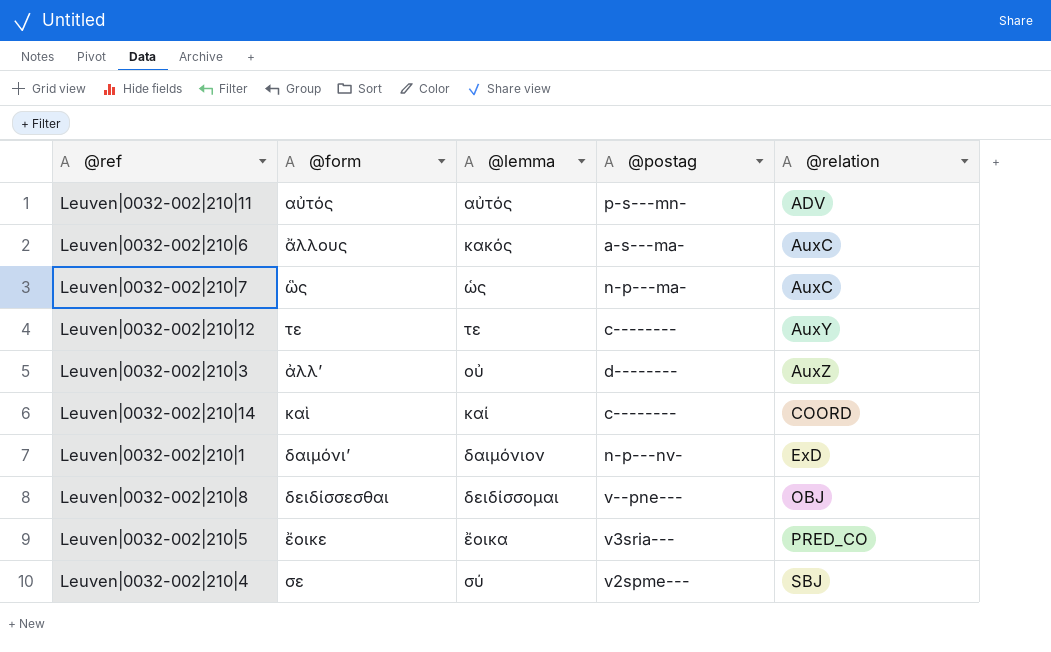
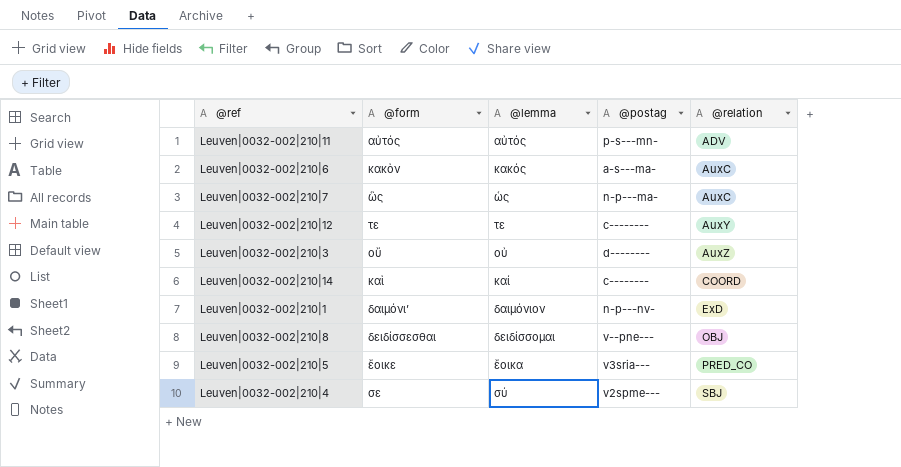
Leuven|0032-002|210|6 | @form: ἄλλους -> κακὸν
Leuven|0032-002|210|3 | @form: ἀλλ’ -> οὔ

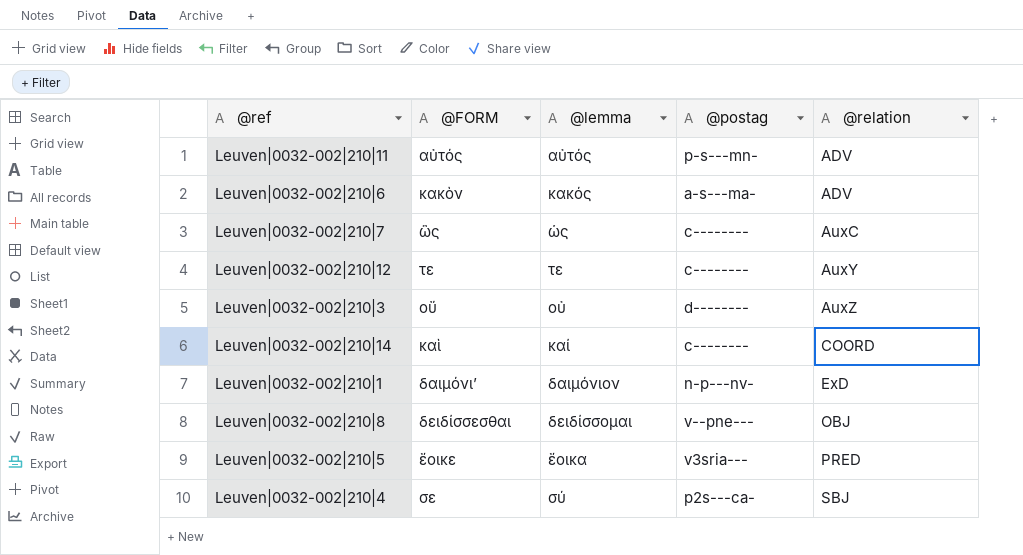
column name: @form -> @FORM
Leuven|0032-002|210|6 | @relation: AuxC -> ADV
Leuven|0032-002|210|7 | @postag: n-p---ma- -> c--------
Leuven|0032-002|210|5 | @relation: PRED_CO -> PRED
Leuven|0032-002|210|4 | @postag: v2spme--- -> p2s---ca-

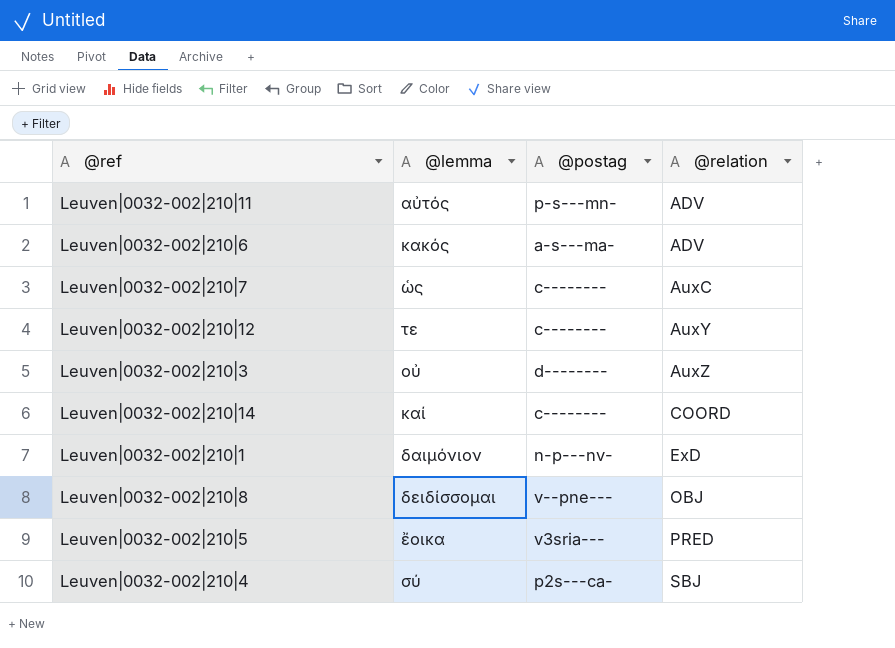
column @FORM | position: 2 -> none

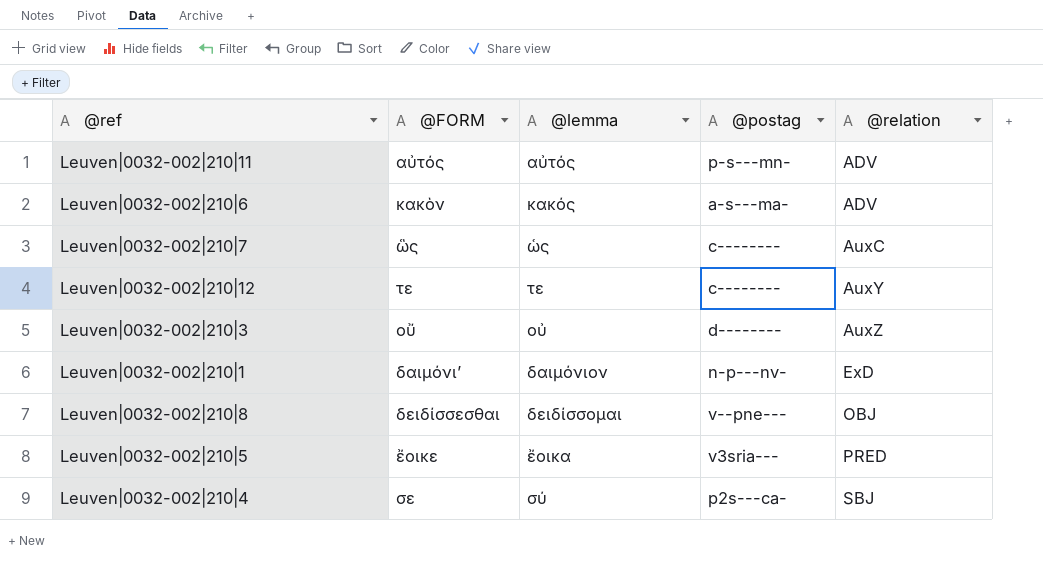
column @FORM | position: none -> 2
row Leuven|0032-002|210|14: καί | c-------- | COORD -> none

